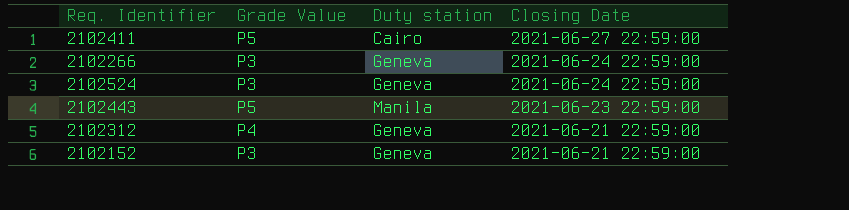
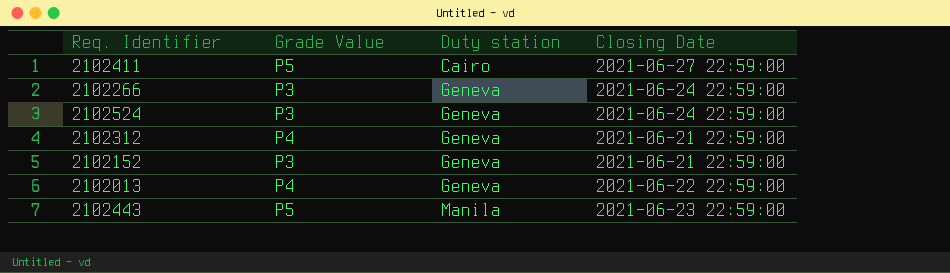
row order: Closing Date descending -> Duty station ascending
row 2102013: none -> P4 | Geneva | 2021-06-22 22:59:00

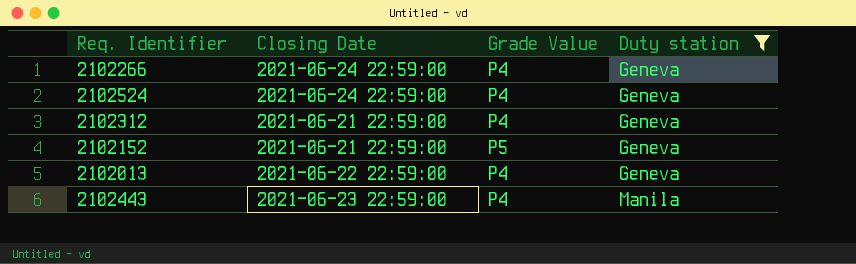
filter: none -> Duty station != Cairo
column Closing Date | position: 4 -> 2
2102266 | Grade Value: P3 -> P4
2102524 | Grade Value: P3 -> P4
2102152 | Grade Value: P3 -> P5
2102443 | Grade Value: P5 -> P4

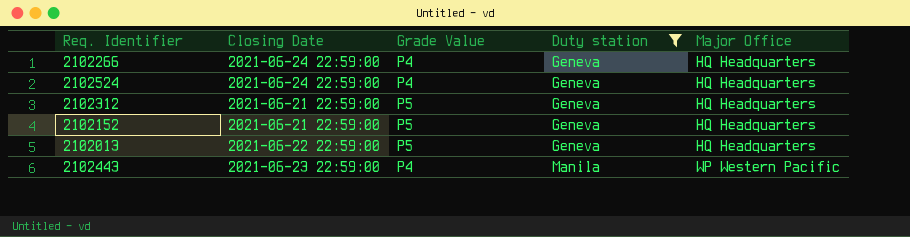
column Major Office | position: none -> 5
2102312 | Grade Value: P4 -> P5
2102013 | Grade Value: P4 -> P5

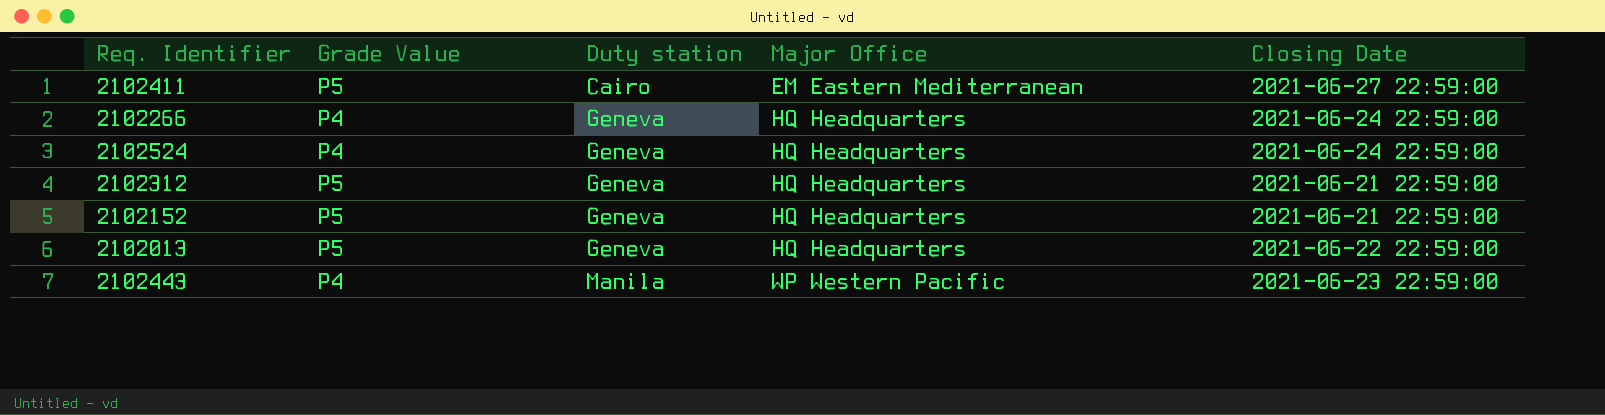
filter: Duty station != Cairo -> none
column Closing Date | position: 2 -> 5

